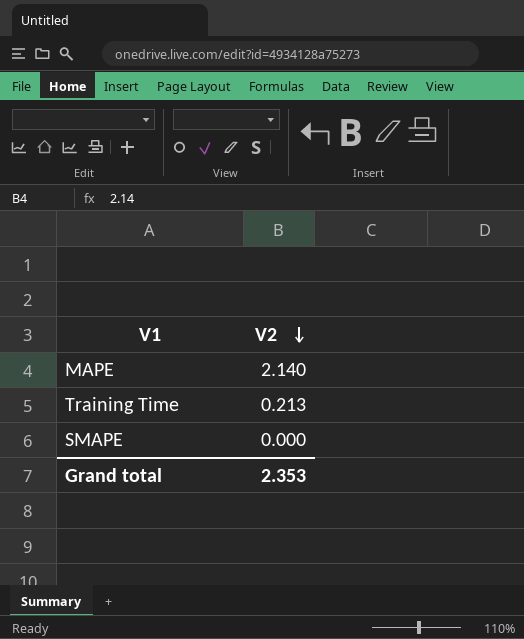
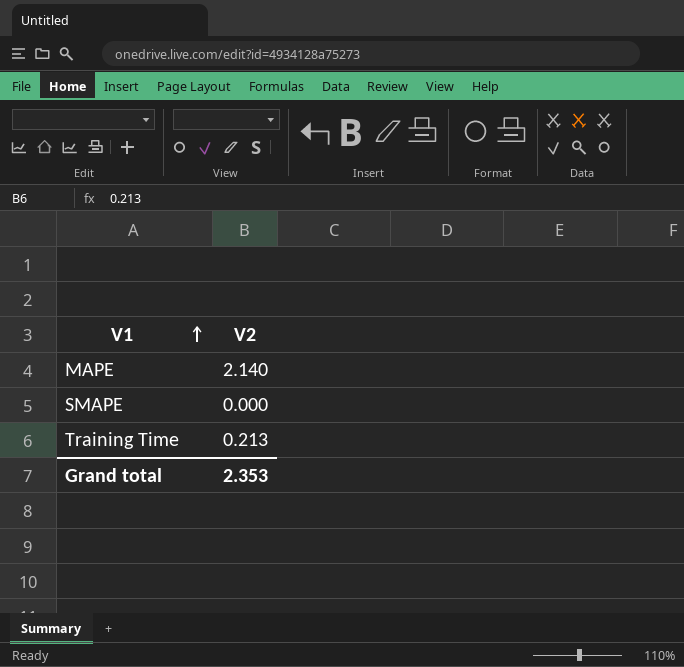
row order: V2 descending -> V1 ascending

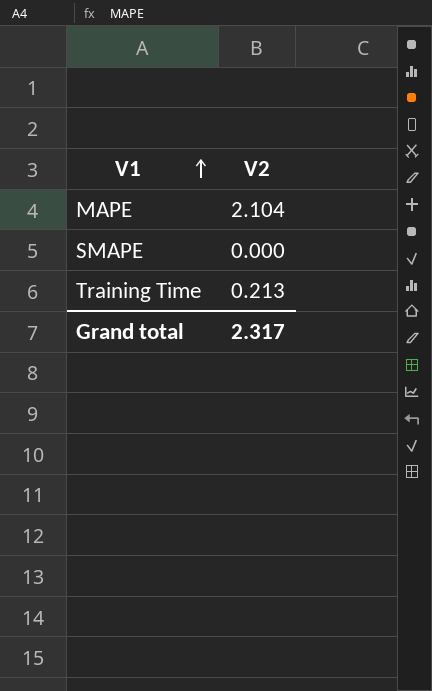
MAPE | V2: 2.140 -> 2.104
Grand total | V2: 2.353 -> 2.317

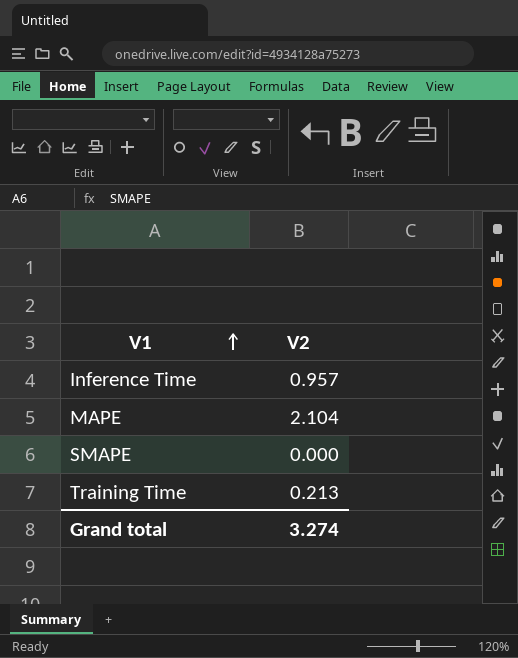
row Inference Time: none -> 0.957
Grand total | V2: 2.317 -> 3.274

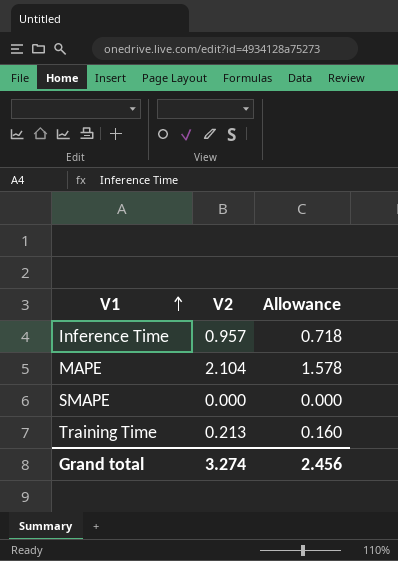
column Allowance | formula: none -> [V2] * 0.75

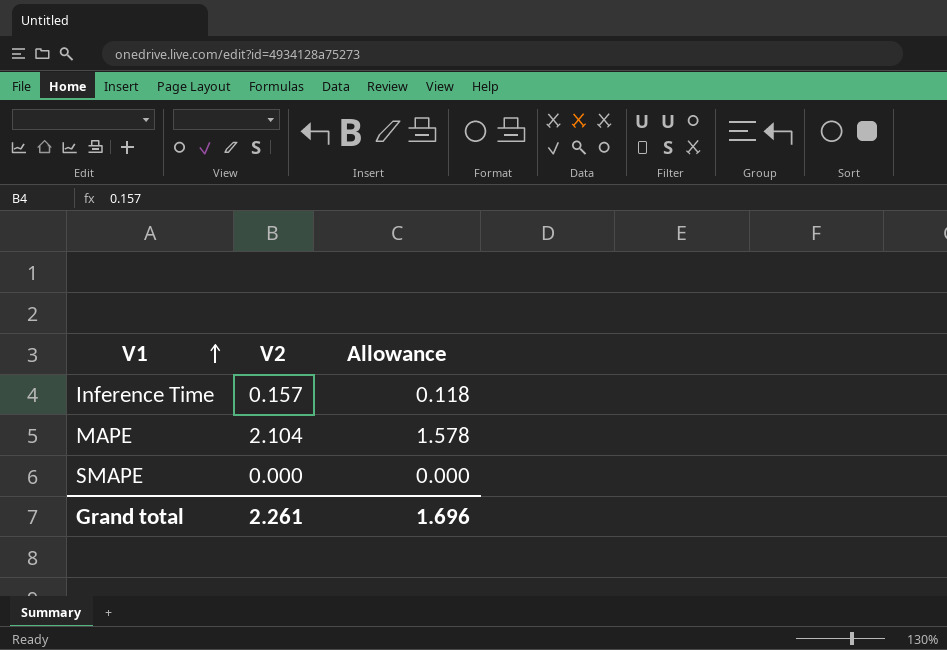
row Training Time: 0.213 | 0.160 -> none
Inference Time | V2: 0.957 -> 0.157
Inference Time | Allowance: 0.718 -> 0.118
Grand total | V2: 3.274 -> 2.261
Grand total | Allowance: 2.456 -> 1.696

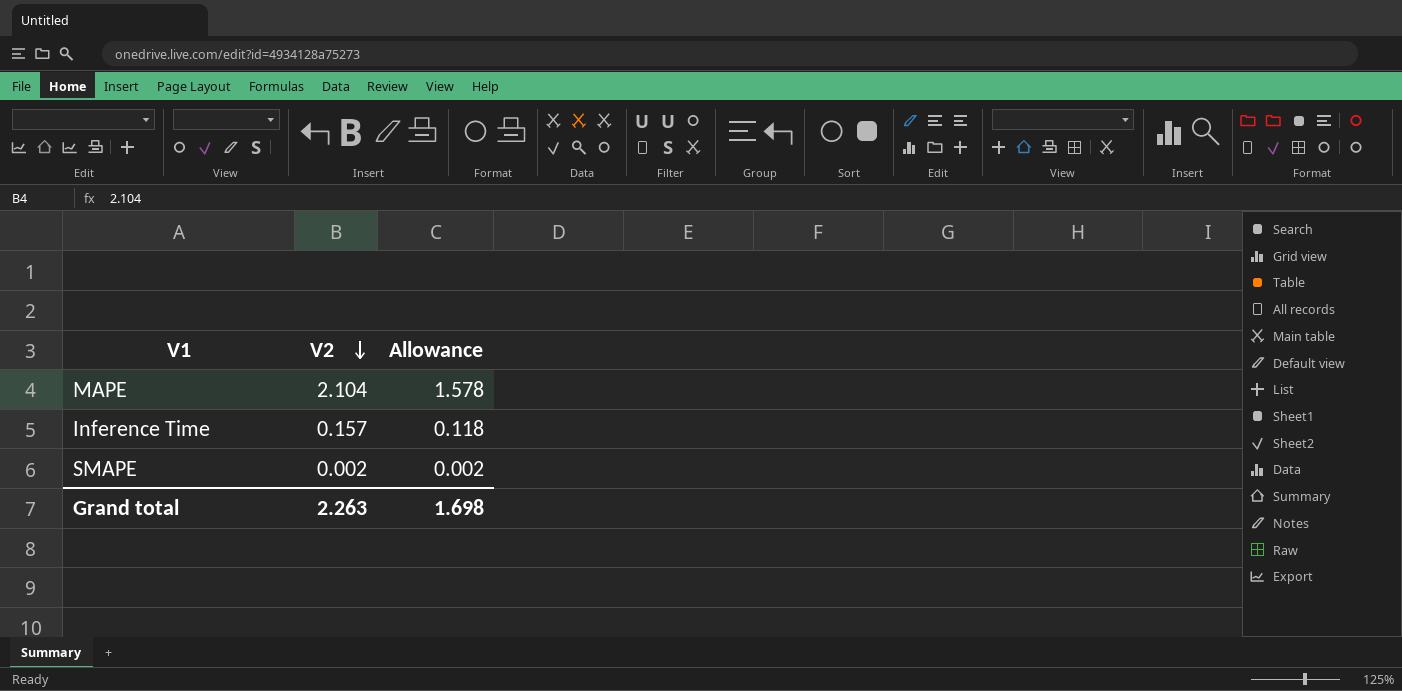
row order: V1 ascending -> V2 descending
SMAPE | V2: 0.000 -> 0.002
SMAPE | Allowance: 0.000 -> 0.002
Grand total | V2: 2.261 -> 2.263
Grand total | Allowance: 1.696 -> 1.698

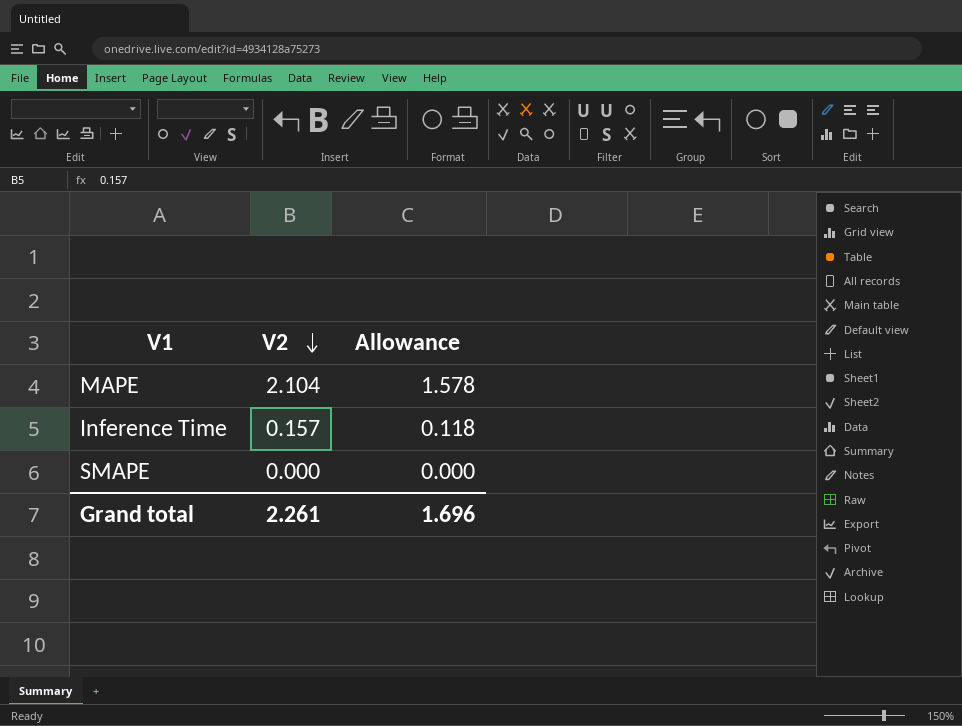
SMAPE | V2: 0.002 -> 0.000
SMAPE | Allowance: 0.002 -> 0.000
Grand total | V2: 2.263 -> 2.261
Grand total | Allowance: 1.698 -> 1.696

